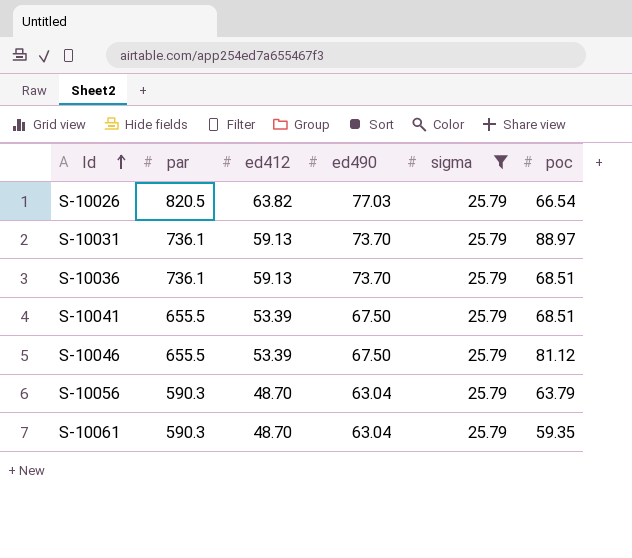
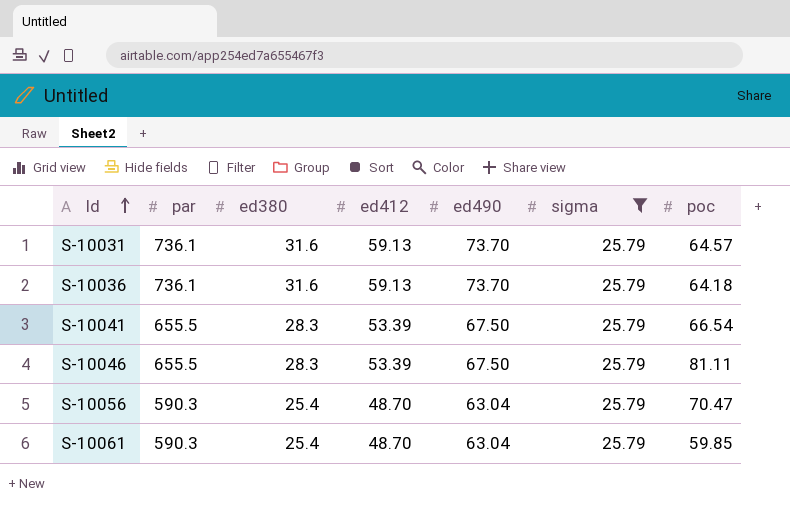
column ed380 | position: none -> 3
row S-10026: 820.5 | 63.82 | 77.03 | 25.79 | 66.54 -> none
S-10031 | poc: 88.97 -> 64.57
S-10036 | poc: 68.51 -> 64.18
S-10041 | poc: 68.51 -> 66.54
S-10046 | poc: 81.12 -> 81.11
S-10056 | poc: 63.79 -> 70.47
S-10061 | poc: 59.35 -> 59.85

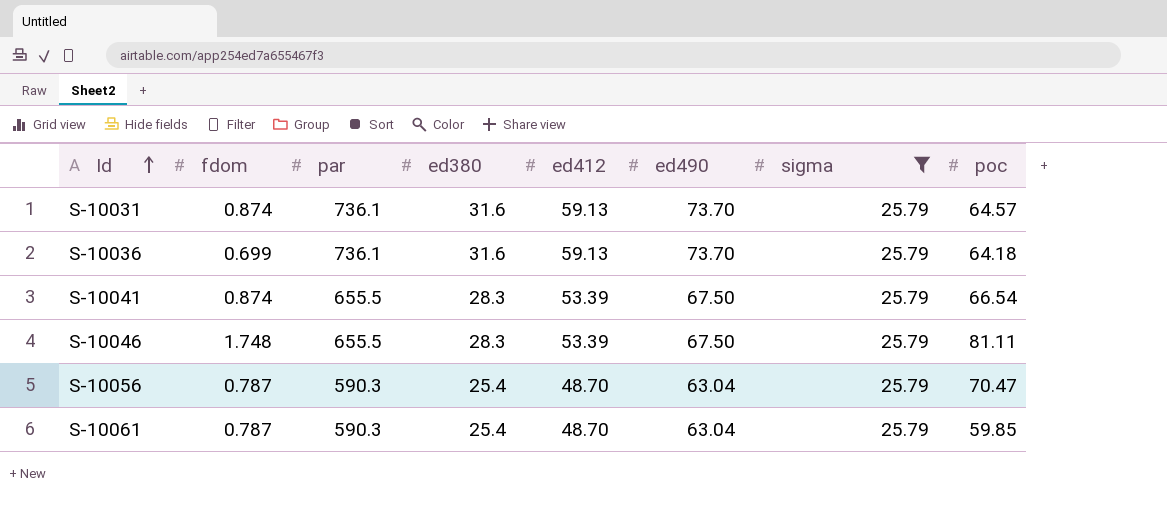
column fdom | position: none -> 2

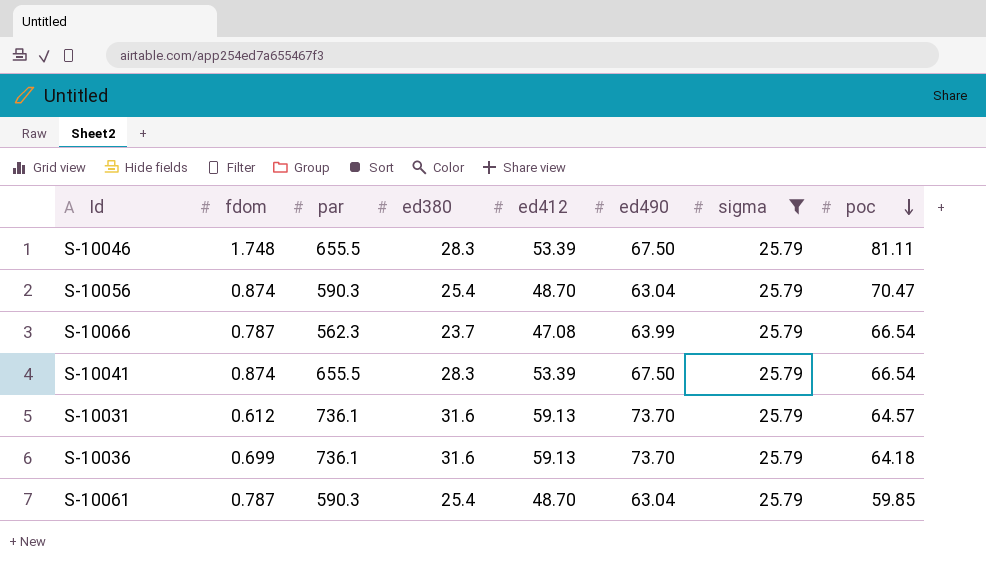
row order: Id ascending -> poc descending
S-10056 | fdom: 0.787 -> 0.874
row S-10066: none -> 0.787 | 562.3 | 23.7 | 47.08 | 63.99 | 25.79 | 66.54
S-10031 | fdom: 0.874 -> 0.612

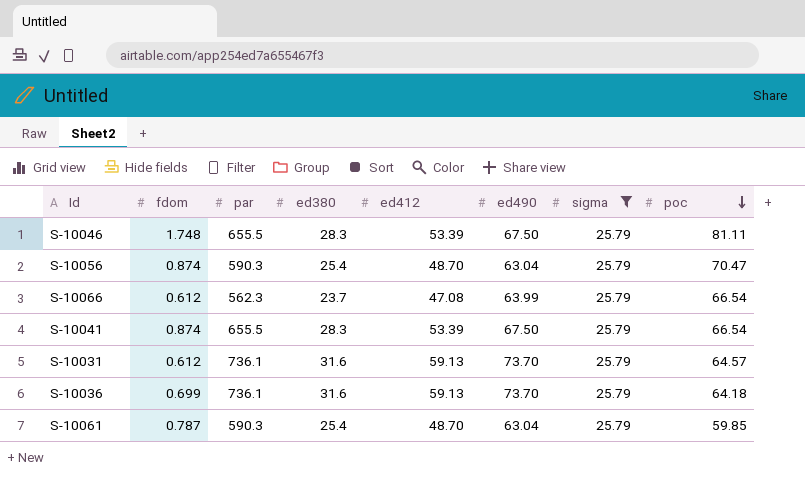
S-10066 | fdom: 0.787 -> 0.612

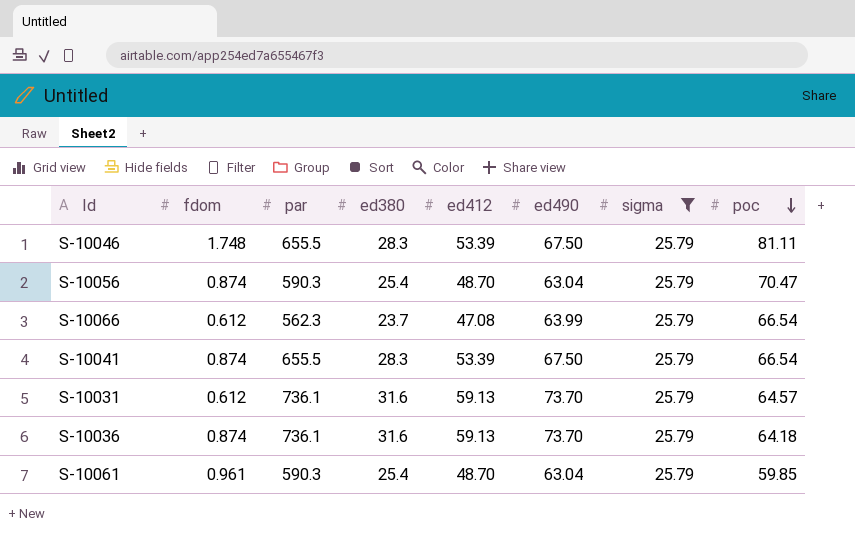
S-10036 | fdom: 0.699 -> 0.874
S-10061 | fdom: 0.787 -> 0.961

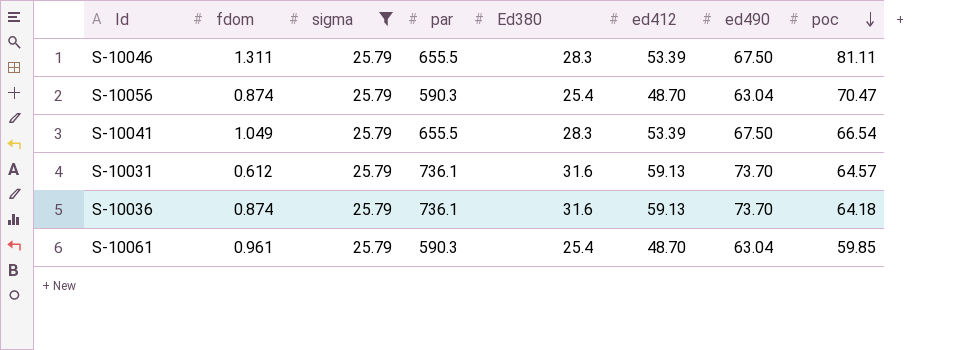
column sigma | position: 7 -> 3
column name: ed380 -> Ed380
row S-10066: 0.612 | 562.3 | 23.7 | 47.08 | 63.99 | 25.79 | 66.54 -> none
S-10046 | fdom: 1.748 -> 1.311
S-10041 | fdom: 0.874 -> 1.049

